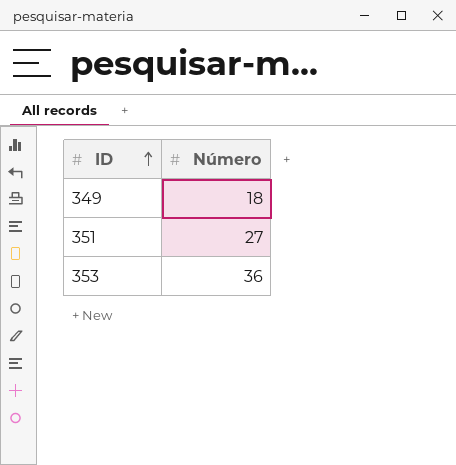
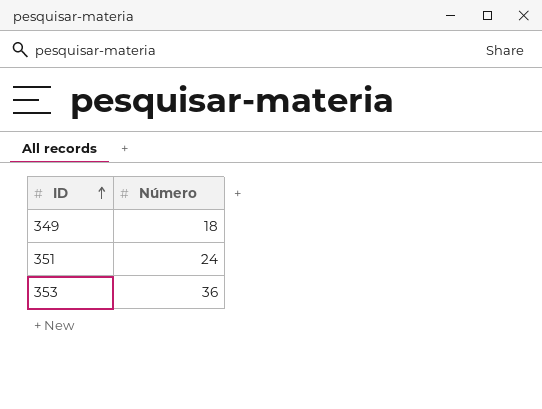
351 | Número: 27 -> 24

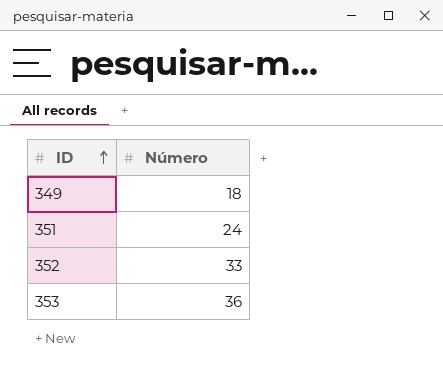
row 352: none -> 33

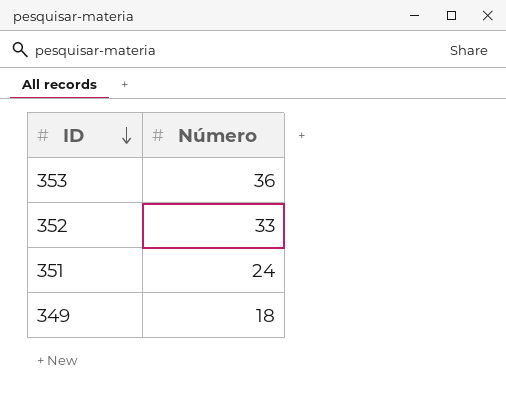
row order: ID ascending -> ID descending

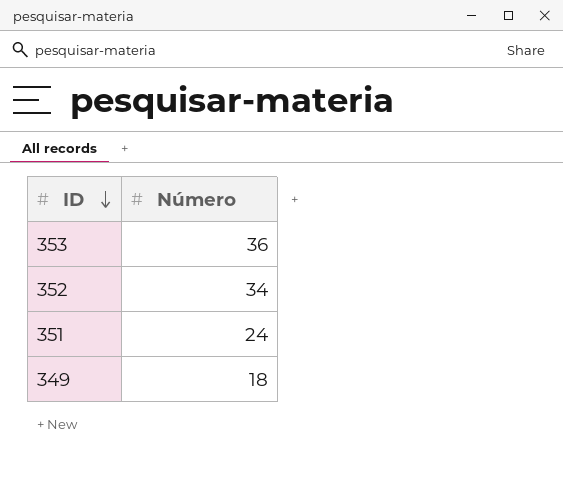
352 | Número: 33 -> 34

